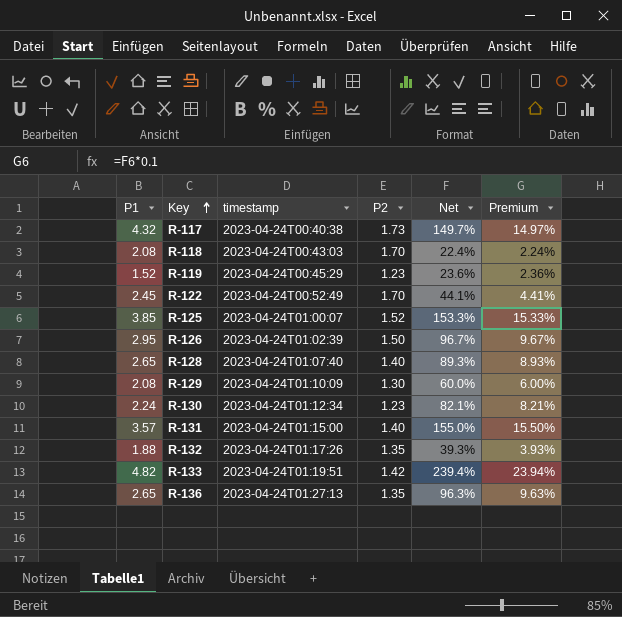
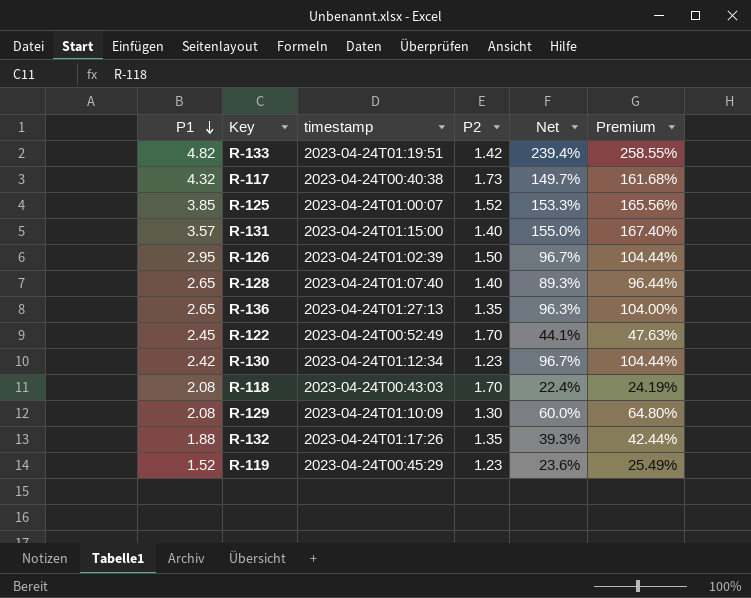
row order: Key ascending -> P1 descending
column Premium | formula: [Net] * 0.1 -> [Net] * 1.08
R-130 | P1: 2.24 -> 2.42
R-130 | Net: 82.1% -> 96.7%

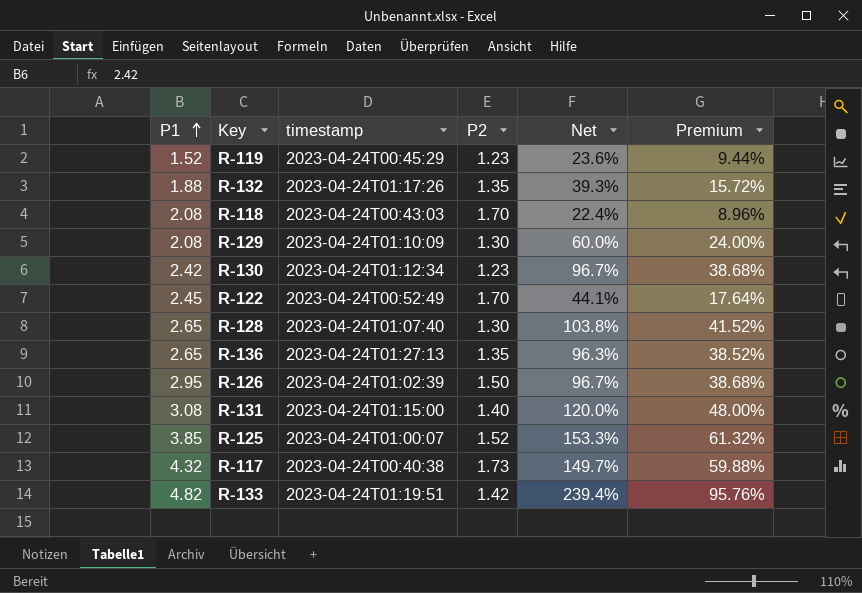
row order: P1 descending -> P1 ascending
column Premium | formula: [Net] * 1.08 -> [Net] * 0.4
R-128 | P2: 1.40 -> 1.30
R-128 | Net: 89.3% -> 103.8%
R-131 | P1: 3.57 -> 3.08
R-131 | Net: 155.0% -> 120.0%

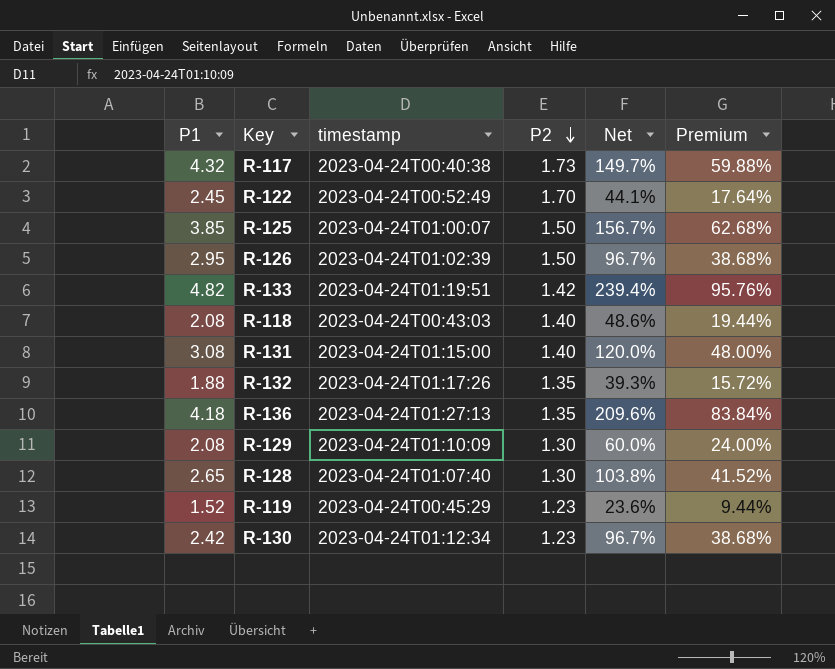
row order: P1 ascending -> P2 descending
R-125 | P2: 1.52 -> 1.50
R-125 | Net: 153.3% -> 156.7%
R-125 | Premium: 61.32% -> 62.68%
R-118 | P2: 1.70 -> 1.40
R-118 | Net: 22.4% -> 48.6%
R-118 | Premium: 8.96% -> 19.44%
R-136 | P1: 2.65 -> 4.18
R-136 | Net: 96.3% -> 209.6%
R-136 | Premium: 38.52% -> 83.84%

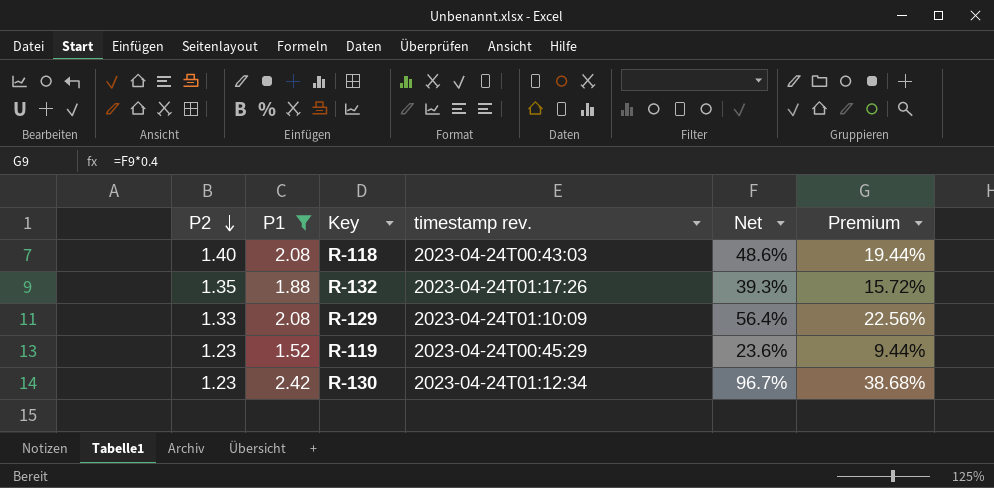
filter: none -> P1 <= 2.42
column P2 | position: 4 -> 1
column name: timestamp -> timestamp rev.
R-129 | P2: 1.30 -> 1.33
R-129 | Net: 60.0% -> 56.4%
R-129 | Premium: 24.00% -> 22.56%

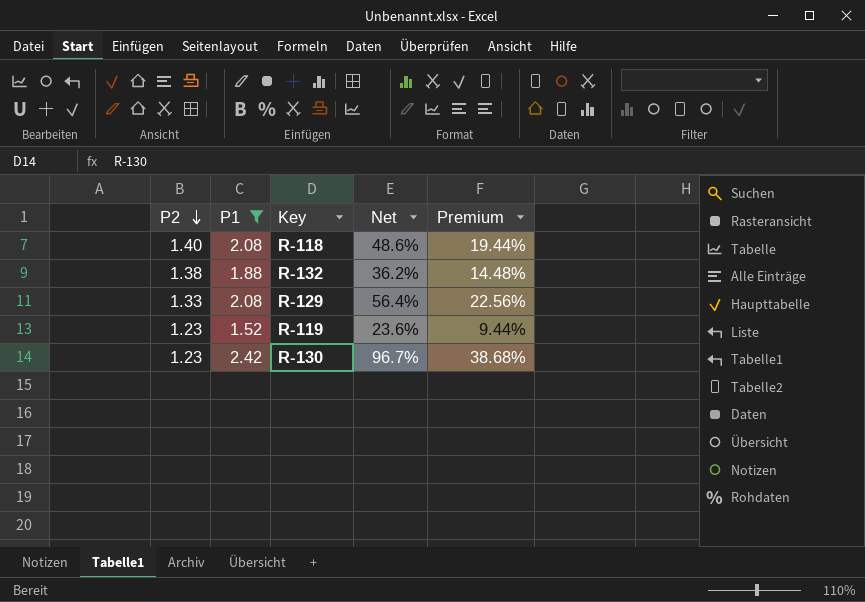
column timestamp rev. | position: 4 -> none
R-132 | P2: 1.35 -> 1.38
R-132 | Net: 39.3% -> 36.2%
R-132 | Premium: 15.72% -> 14.48%

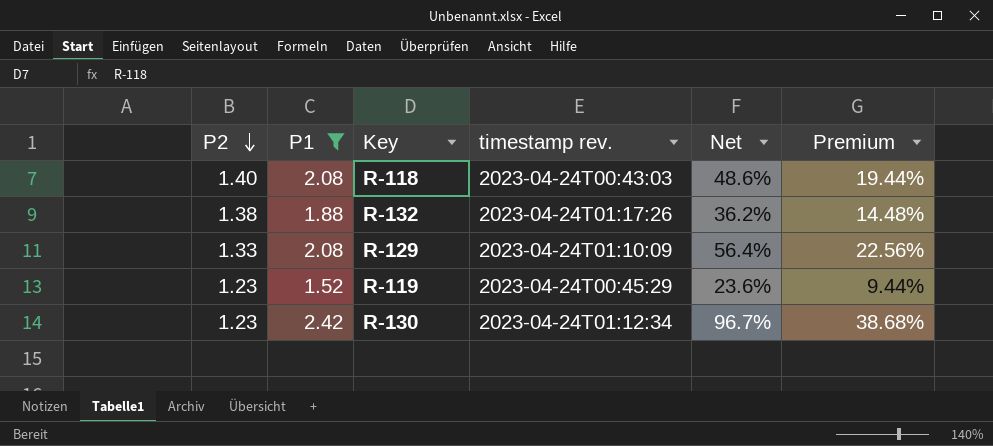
column timestamp rev. | position: none -> 4

